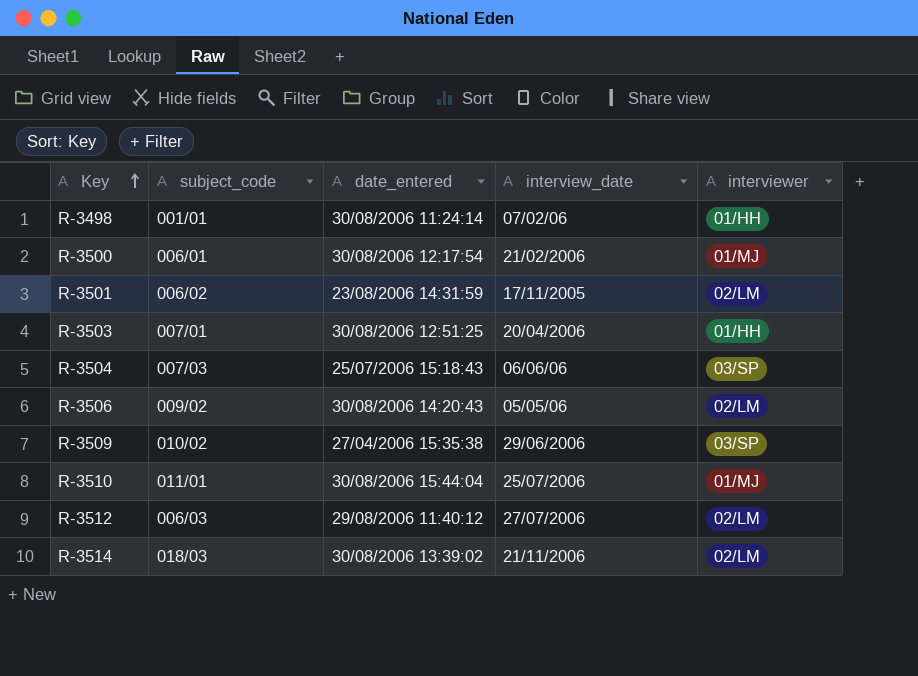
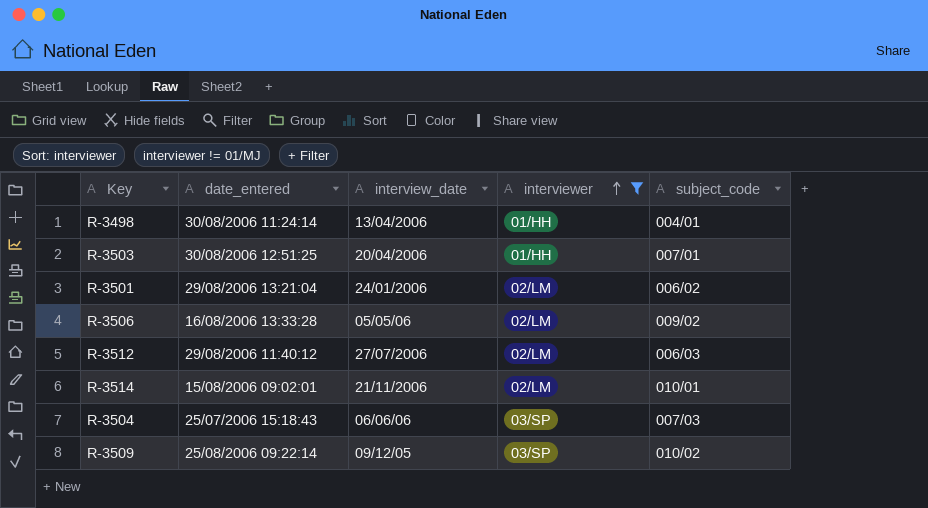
filter: none -> interviewer != 01/MJ
row order: Key ascending -> interviewer ascending
column subject_code | position: 2 -> 5
R-3498 | interview_date: 07/02/06 -> 13/04/2006
R-3498 | subject_code: 001/01 -> 004/01
R-3501 | date_entered: 23/08/2006 14:31:59 -> 29/08/2006 13:21:04
R-3501 | interview_date: 17/11/2005 -> 24/01/2006
R-3506 | date_entered: 30/08/2006 14:20:43 -> 16/08/2006 13:33:28
R-3514 | date_entered: 30/08/2006 13:39:02 -> 15/08/2006 09:02:01
R-3514 | subject_code: 018/03 -> 010/01
R-3509 | date_entered: 27/04/2006 15:35:38 -> 25/08/2006 09:22:14
R-3509 | interview_date: 29/06/2006 -> 09/12/05

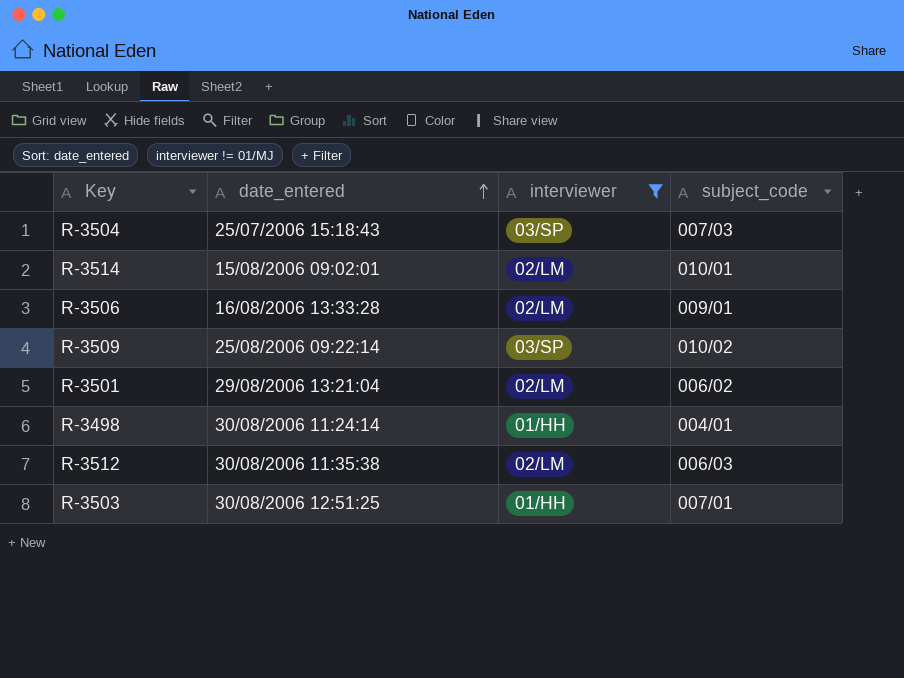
row order: interviewer ascending -> date_entered ascending
column interview_date | position: 3 -> none
R-3506 | subject_code: 009/02 -> 009/01
R-3512 | date_entered: 29/08/2006 11:40:12 -> 30/08/2006 11:35:38

